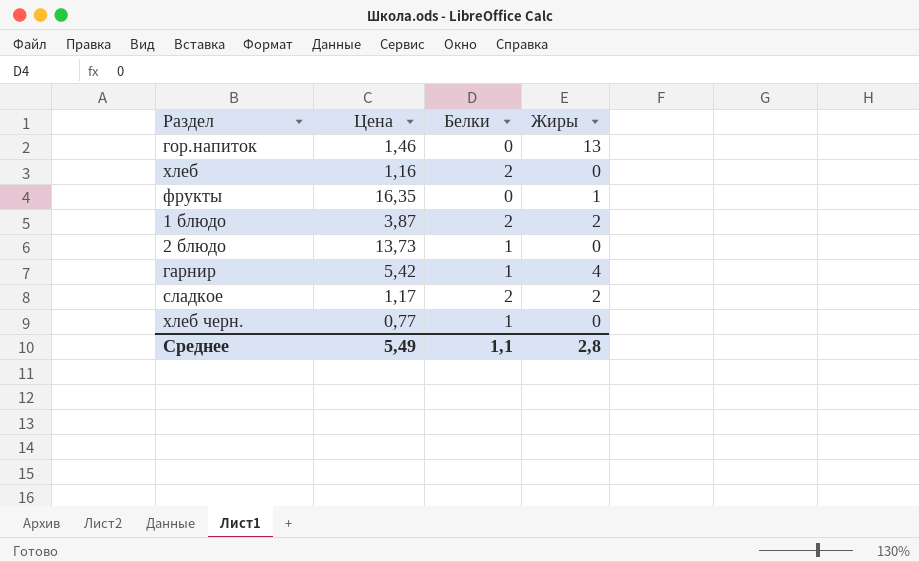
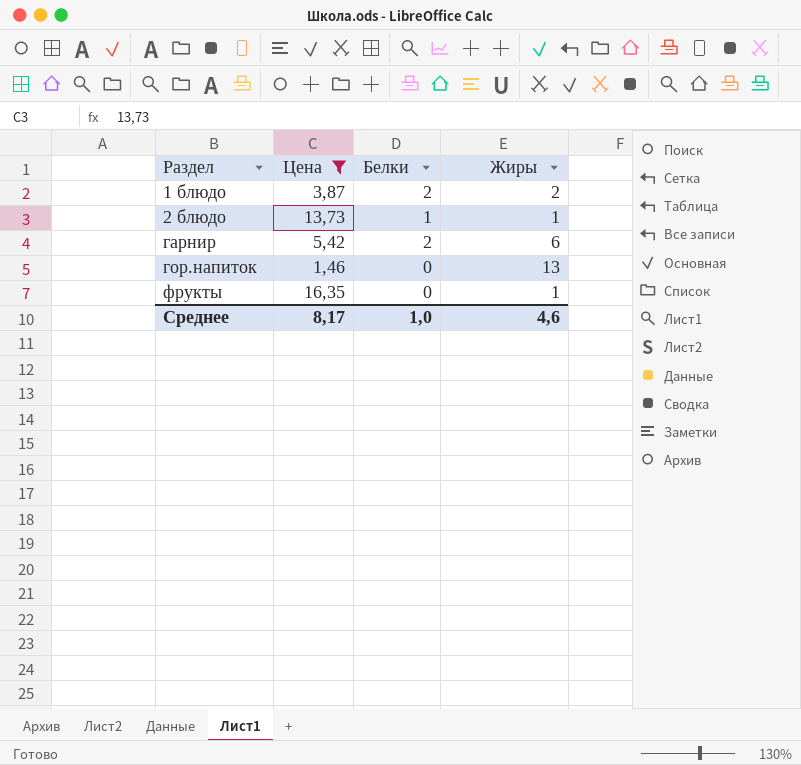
filter: none -> Цена >= 1,46
row order: none -> Раздел ascending
2 блюдо | Жиры: 0 -> 1
гарнир | Белки: 1 -> 2
гарнир | Жиры: 4 -> 6
Среднее | Цена: 5,49 -> 8,17
Среднее | Белки: 1,1 -> 1,0
Среднее | Жиры: 2,8 -> 4,6

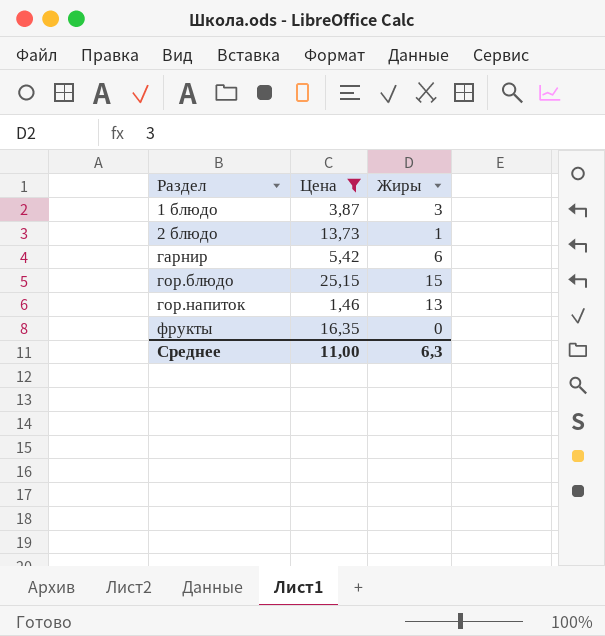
column Белки | position: 3 -> none
1 блюдо | Жиры: 2 -> 3
row гор.блюдо: none -> 25,15 | 15
фрукты | Жиры: 1 -> 0
Среднее | Цена: 8,17 -> 11,00
Среднее | Жиры: 4,6 -> 6,3

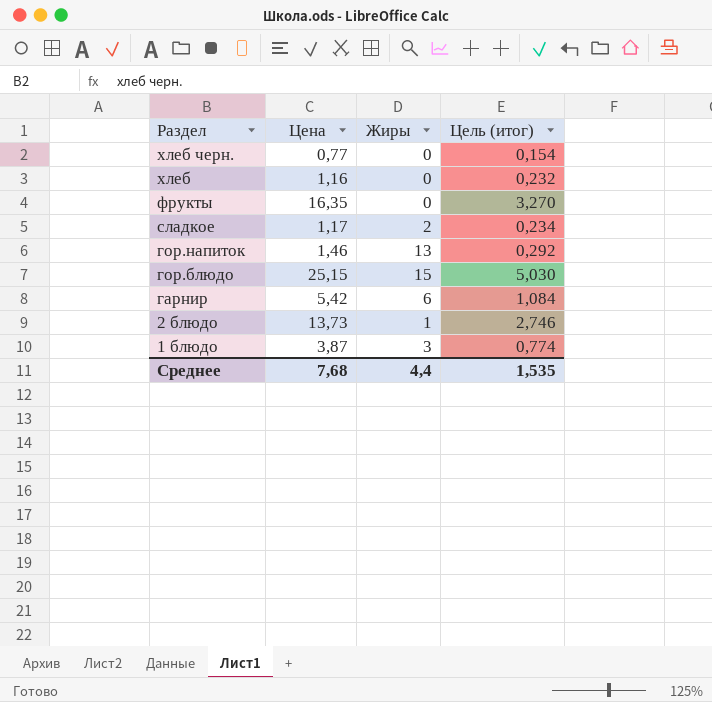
filter: Цена >= 1,46 -> none
row order: Раздел ascending -> Раздел descending
column Цель (итог) | formula: none -> [Цена] * 0,2
Среднее | Цена: 11,00 -> 7,68
Среднее | Жиры: 6,3 -> 4,4

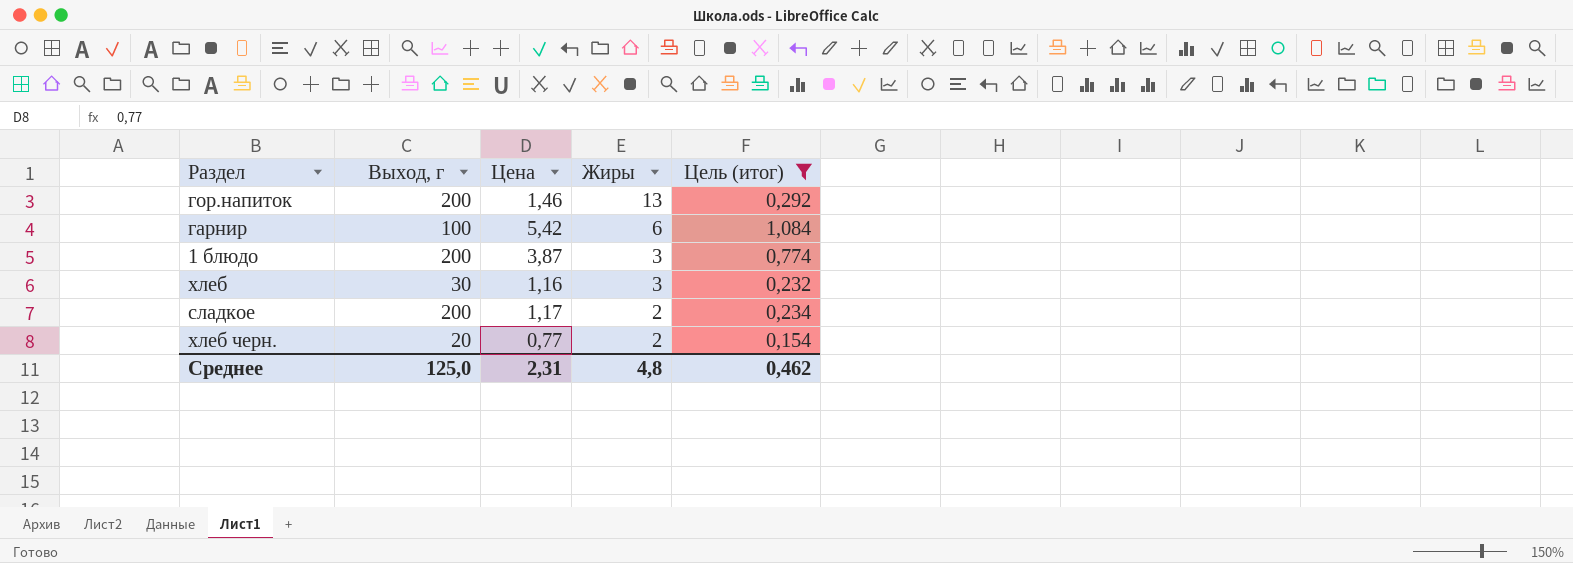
filter: none -> Цель (итог) <= 1,084
row order: Раздел descending -> Жиры descending
column Выход, г | position: none -> 2
хлеб | Жиры: 0 -> 3
хлеб черн. | Жиры: 0 -> 2
Среднее | Цена: 7,68 -> 2,31
Среднее | Жиры: 4,4 -> 4,8
Среднее | Цель (итог): 1,535 -> 0,462

